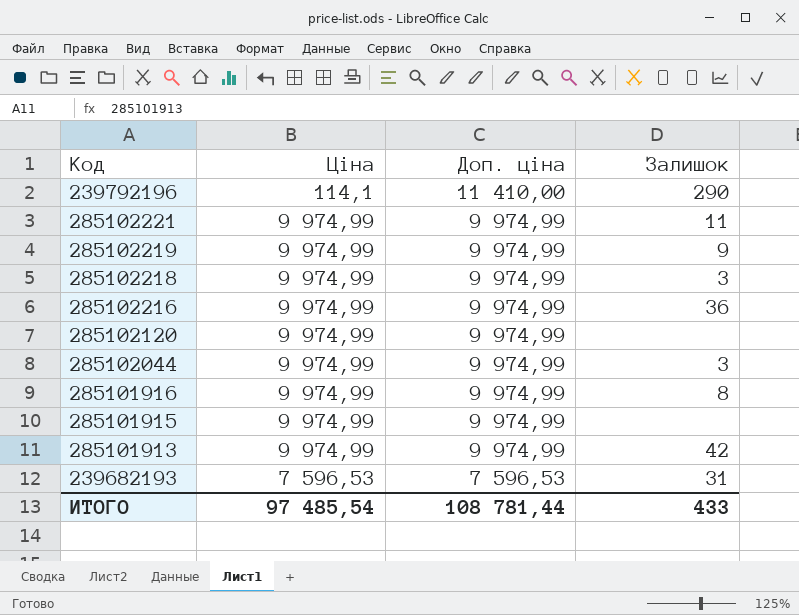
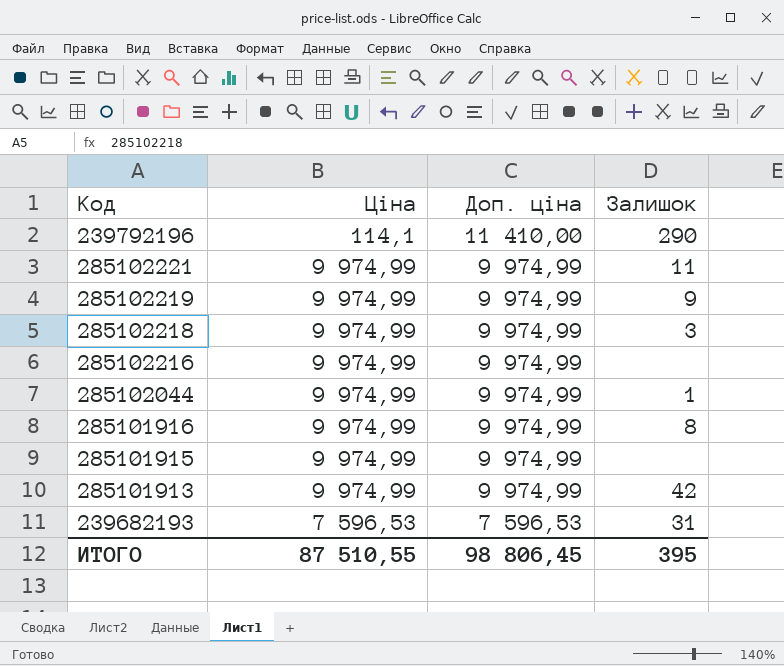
row 285102120: 9 974,99 | 9 974,99 | none -> none
285102216 | Залишок: 36 -> none
285102044 | Залишок: 3 -> 1
ИТОГО | Ціна: 97 485,54 -> 87 510,55
ИТОГО | Доп. ціна: 108 781,44 -> 98 806,45
ИТОГО | Залишок: 433 -> 395

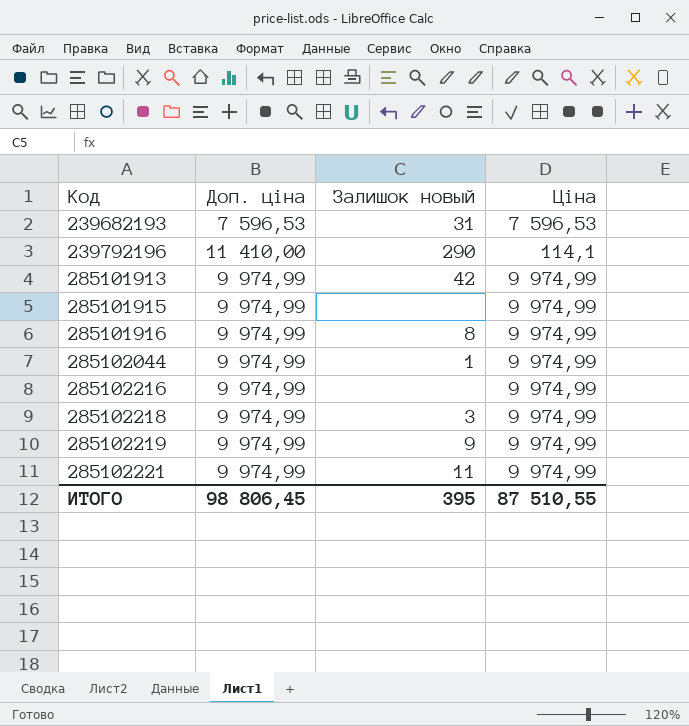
row order: Доп. ціна descending -> Код ascending
column name: Залишок -> Залишок новый
column Ціна | position: 2 -> 4

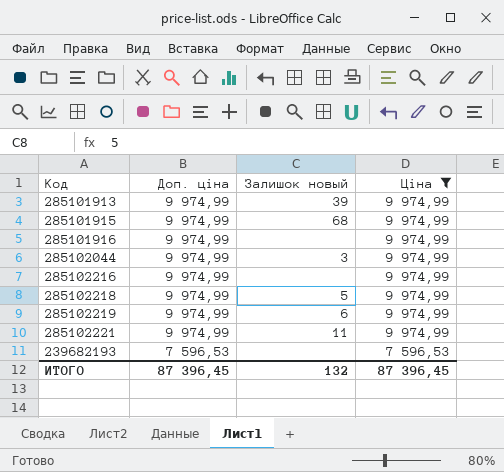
filter: none -> Ціна != 114,1
row order: Код ascending -> Доп. ціна descending
285101913 | Залишок новый: 42 -> 39
285101915 | Залишок новый: none -> 68
285101916 | Залишок новый: 8 -> none
285102044 | Залишок новый: 1 -> 3
285102218 | Залишок новый: 3 -> 5
285102219 | Залишок новый: 9 -> 6
239682193 | Залишок новый: 31 -> none
ИТОГО | Доп. ціна: 98 806,45 -> 87 396,45
ИТОГО | Залишок новый: 395 -> 132
ИТОГО | Ціна: 87 510,55 -> 87 396,45

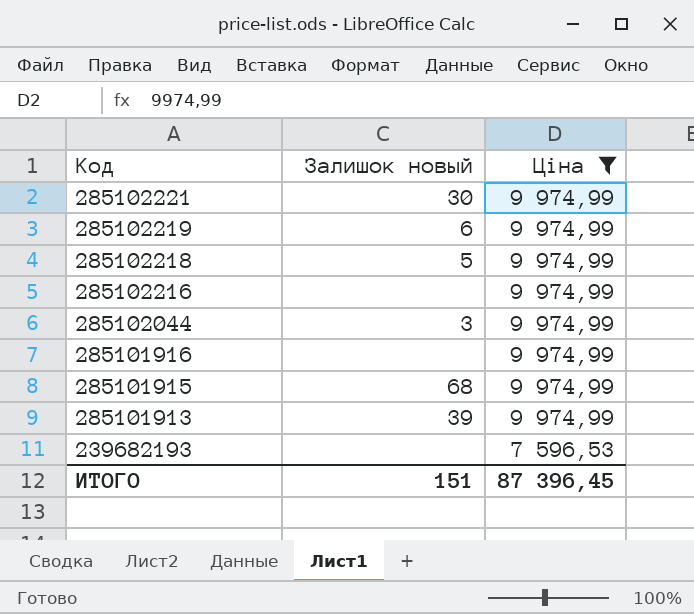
row order: Доп. ціна descending -> Код descending
column Доп. ціна | position: 2 -> none
285102221 | Залишок новый: 11 -> 30
ИТОГО | Залишок новый: 132 -> 151

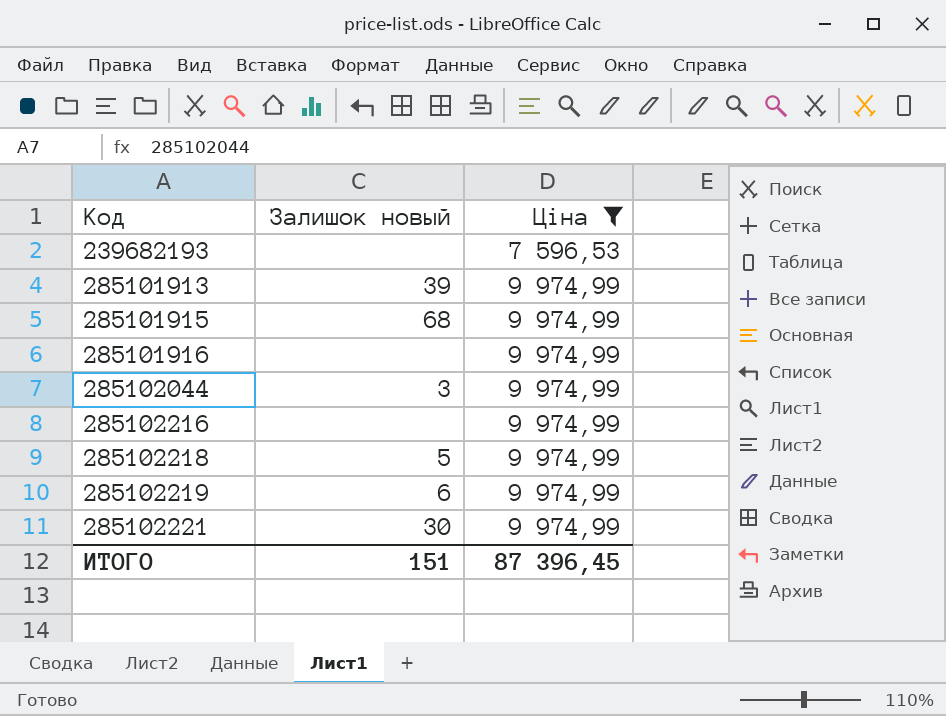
row order: Код descending -> Код ascending

